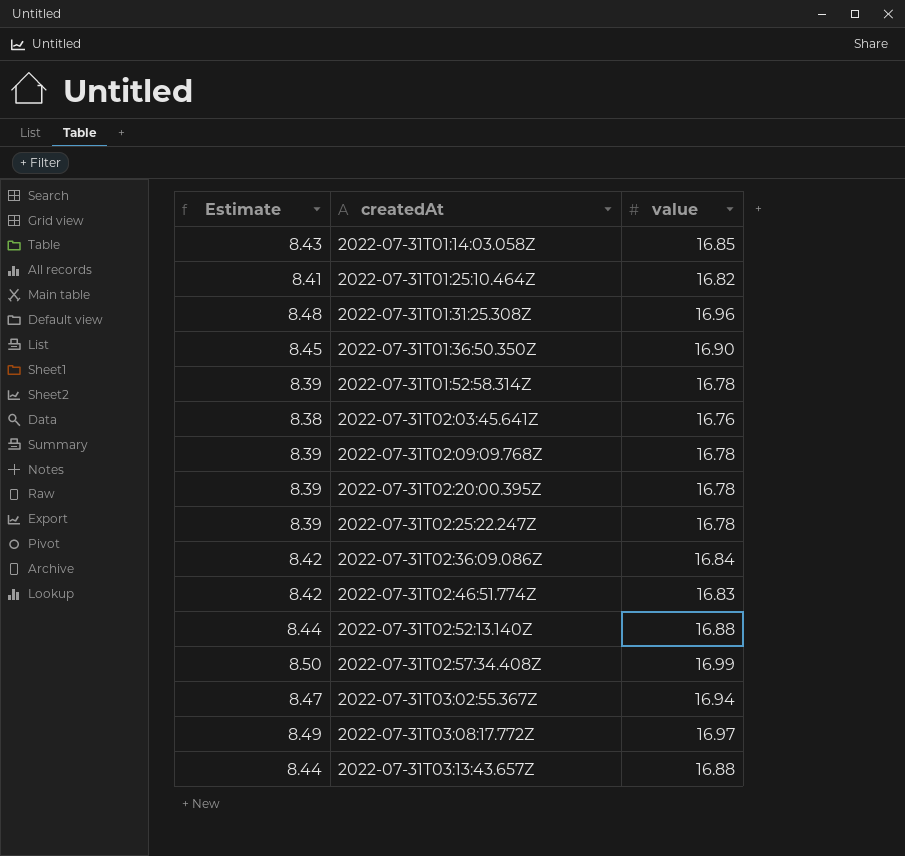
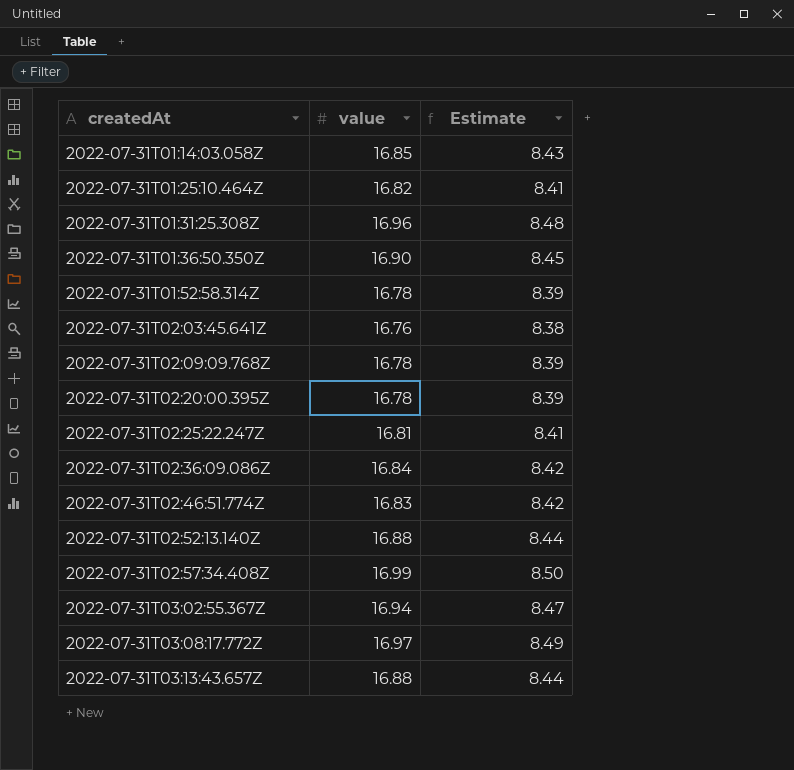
column Estimate | position: 1 -> 3
2022-07-31T02:25:22.247Z | value: 16.78 -> 16.81
2022-07-31T02:25:22.247Z | Estimate: 8.39 -> 8.41

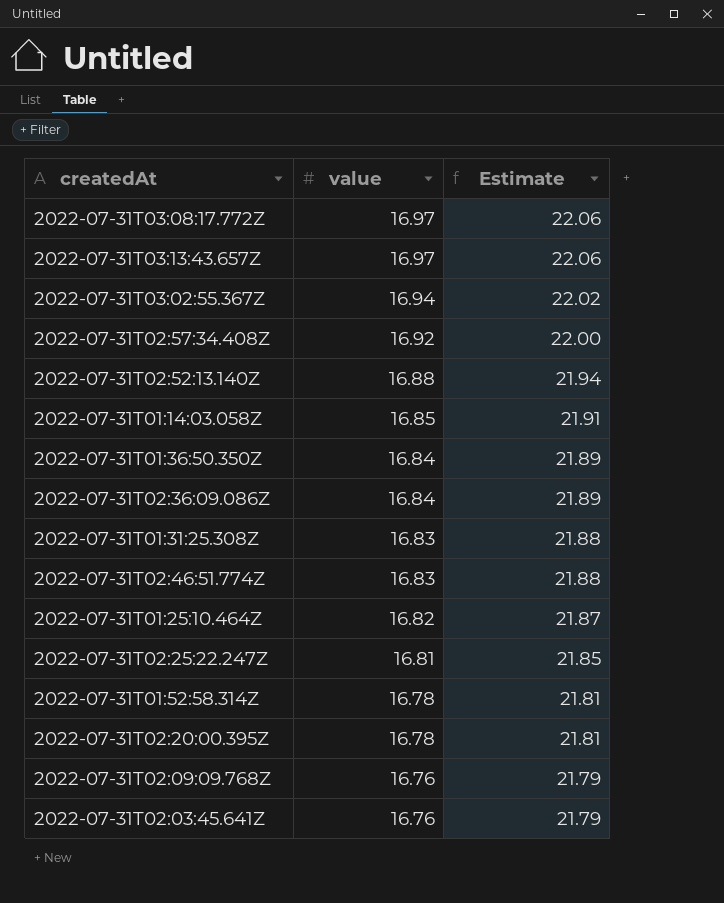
row order: createdAt ascending -> value descending
column Estimate | formula: [value] * 0.5 -> [value] * 1.3
2022-07-31T03:13:43.657Z | value: 16.88 -> 16.97
2022-07-31T02:57:34.408Z | value: 16.99 -> 16.92
2022-07-31T01:36:50.350Z | value: 16.90 -> 16.84
2022-07-31T01:31:25.308Z | value: 16.96 -> 16.83
2022-07-31T02:09:09.768Z | value: 16.78 -> 16.76

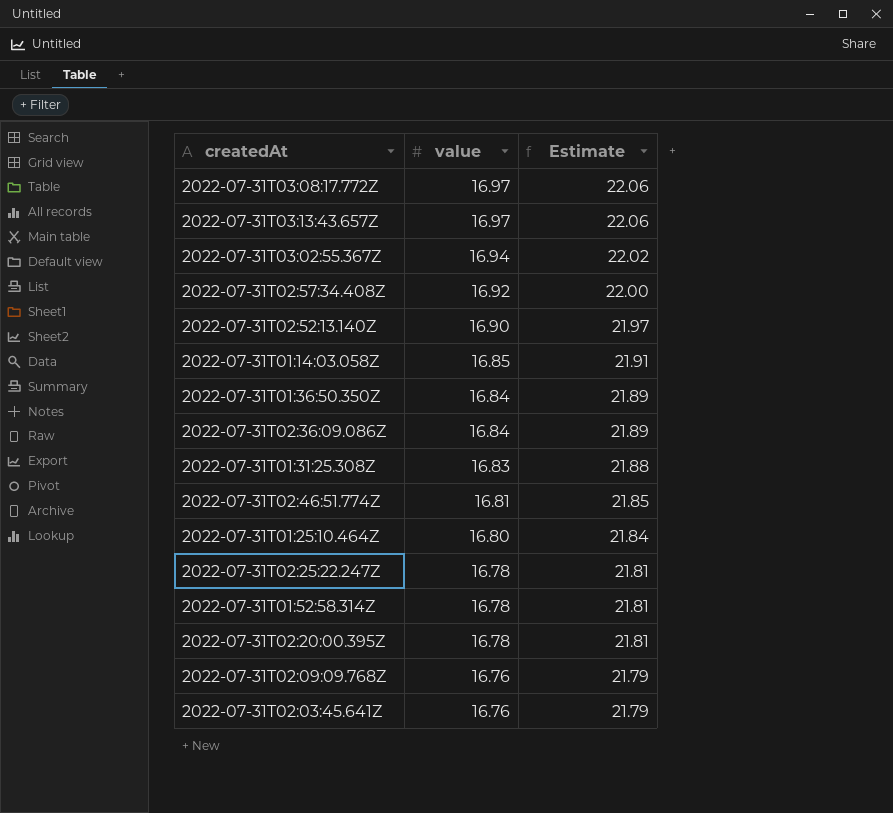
2022-07-31T02:52:13.140Z | value: 16.88 -> 16.90
2022-07-31T02:52:13.140Z | Estimate: 21.94 -> 21.97
2022-07-31T02:46:51.774Z | value: 16.83 -> 16.81
2022-07-31T02:46:51.774Z | Estimate: 21.88 -> 21.85
2022-07-31T01:25:10.464Z | value: 16.82 -> 16.80
2022-07-31T01:25:10.464Z | Estimate: 21.87 -> 21.84
2022-07-31T02:25:22.247Z | value: 16.81 -> 16.78
2022-07-31T02:25:22.247Z | Estimate: 21.85 -> 21.81

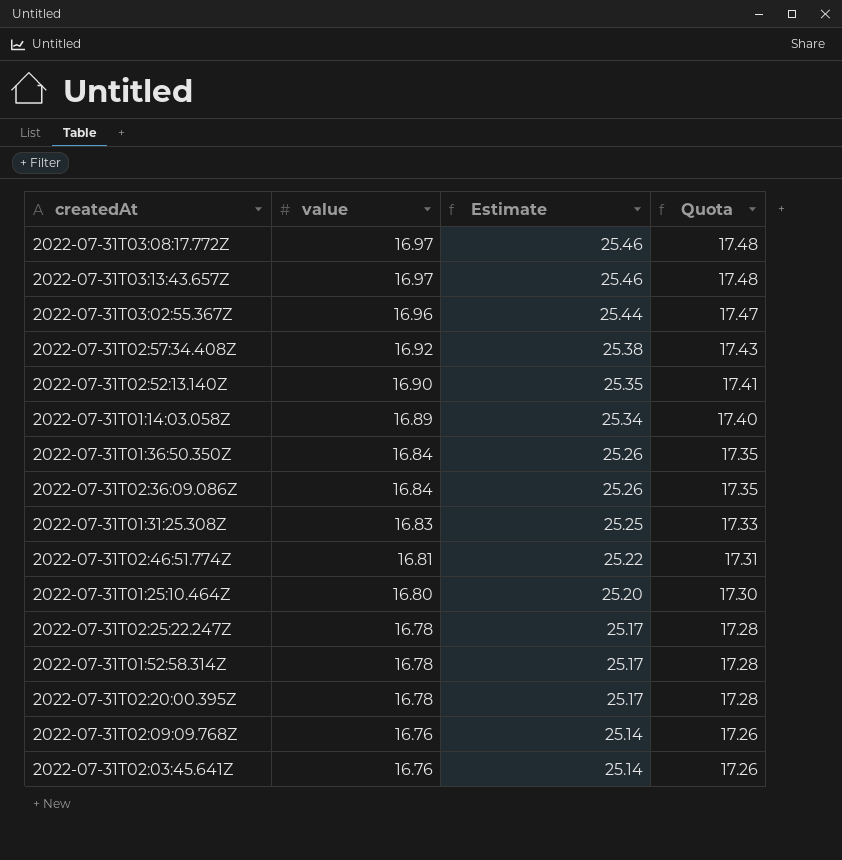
column Estimate | formula: [value] * 1.3 -> [value] * 1.5
column Quota | formula: none -> [value] * 1.03
2022-07-31T03:02:55.367Z | value: 16.94 -> 16.96
2022-07-31T01:14:03.058Z | value: 16.85 -> 16.89

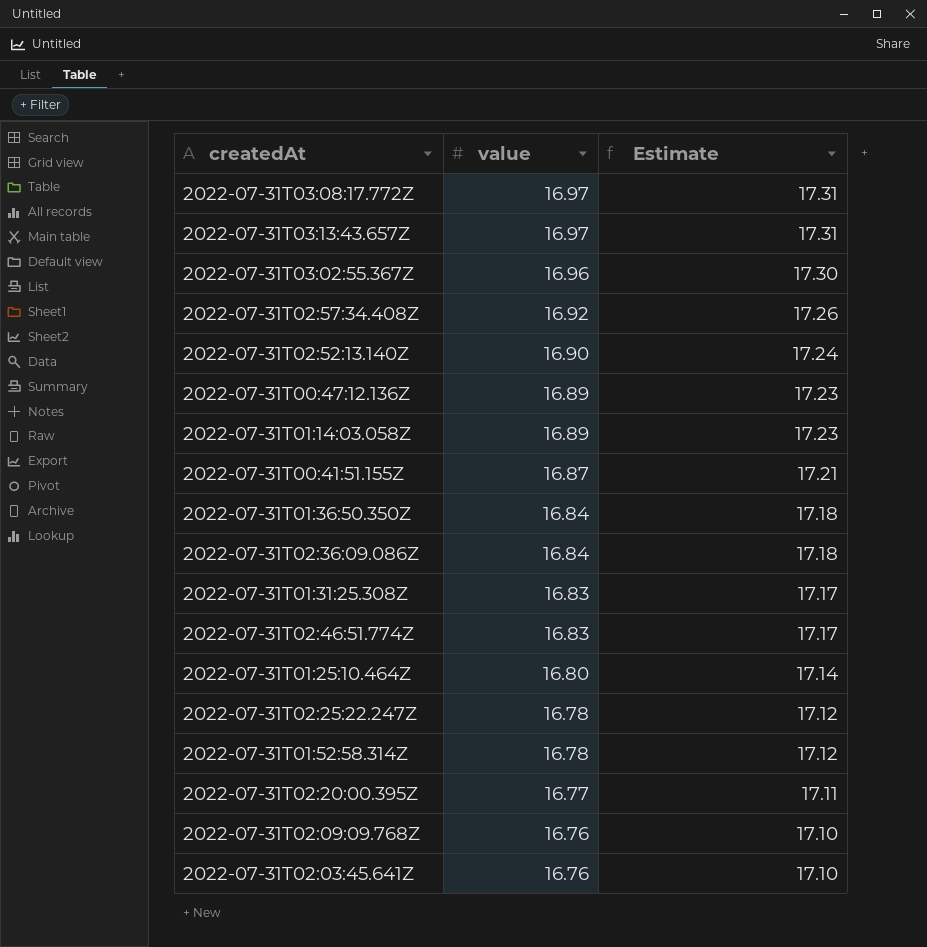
column Quota | formula: [value] * 1.03 -> none
column Estimate | formula: [value] * 1.5 -> [value] * 1.02
row 2022-07-31T00:47:12.136Z: none -> 16.89 | 17.23
row 2022-07-31T00:41:51.155Z: none -> 16.87 | 17.21
2022-07-31T02:46:51.774Z | value: 16.81 -> 16.83
2022-07-31T02:20:00.395Z | value: 16.78 -> 16.77

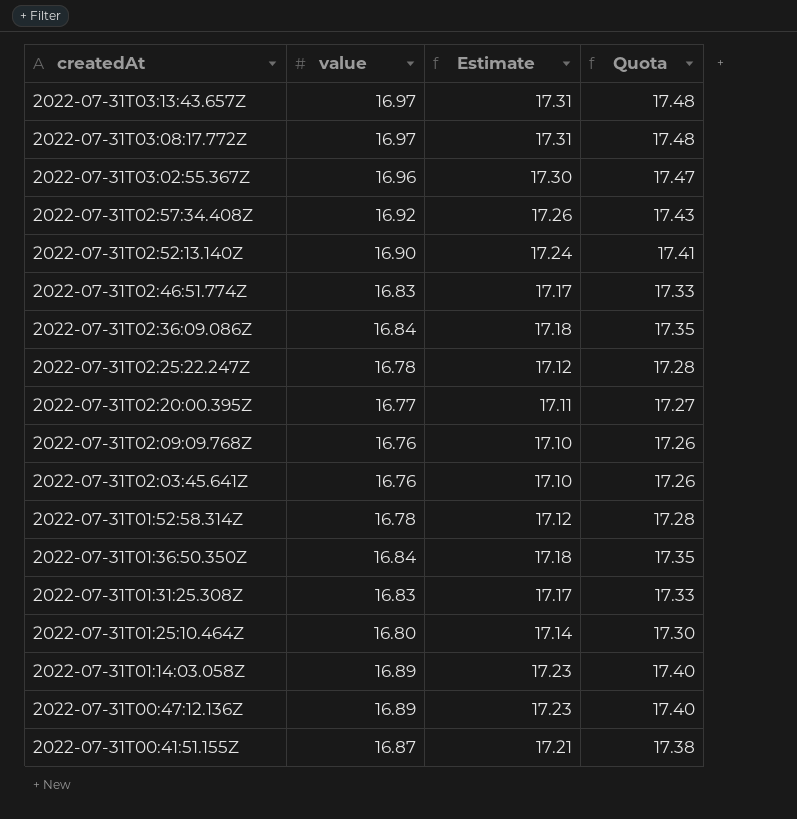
row order: value descending -> createdAt descending
column Quota | formula: none -> [value] * 1.03

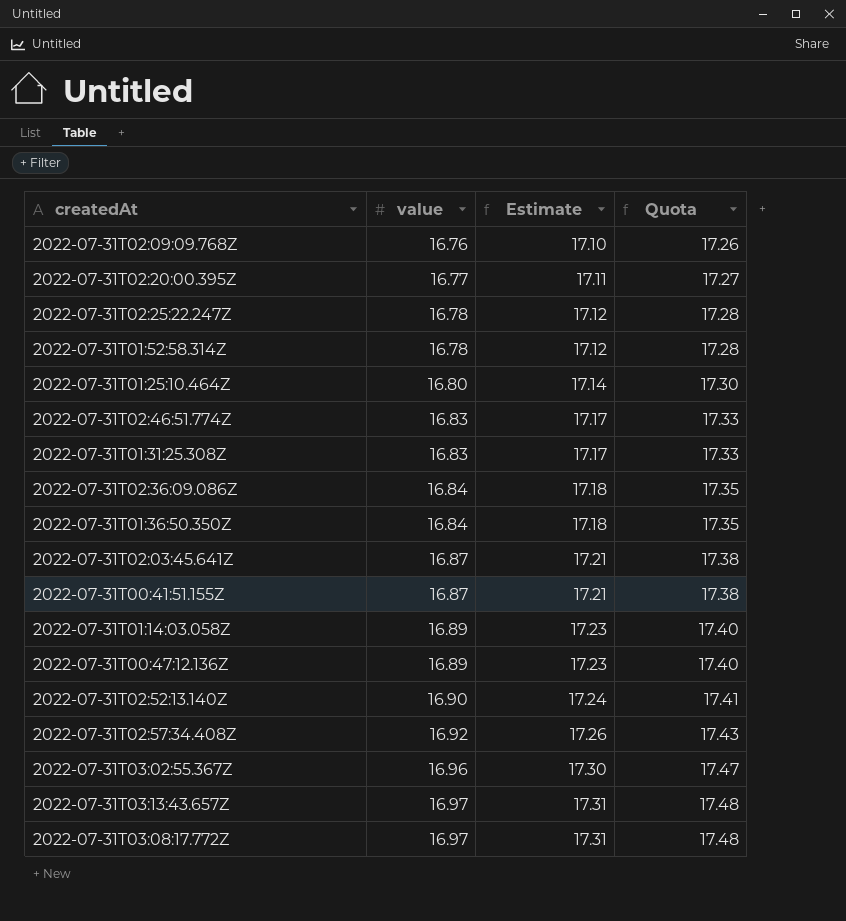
row order: createdAt descending -> value ascending
2022-07-31T02:03:45.641Z | value: 16.76 -> 16.87
2022-07-31T02:03:45.641Z | Estimate: 17.10 -> 17.21
2022-07-31T02:03:45.641Z | Quota: 17.26 -> 17.38

